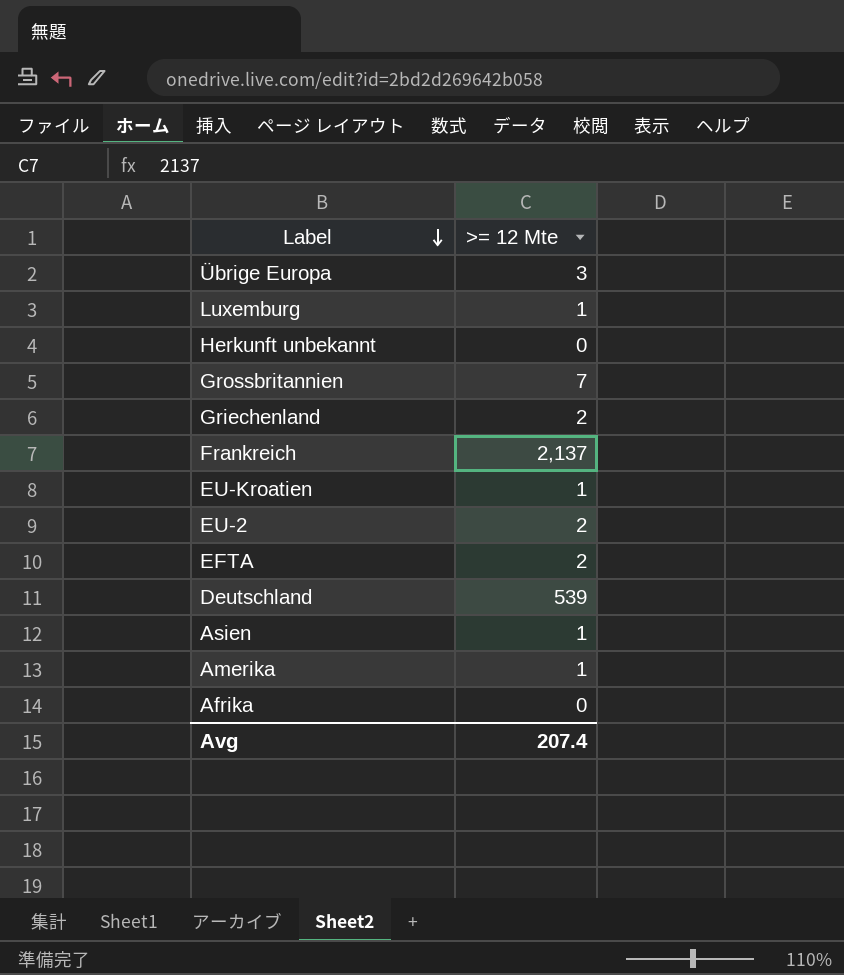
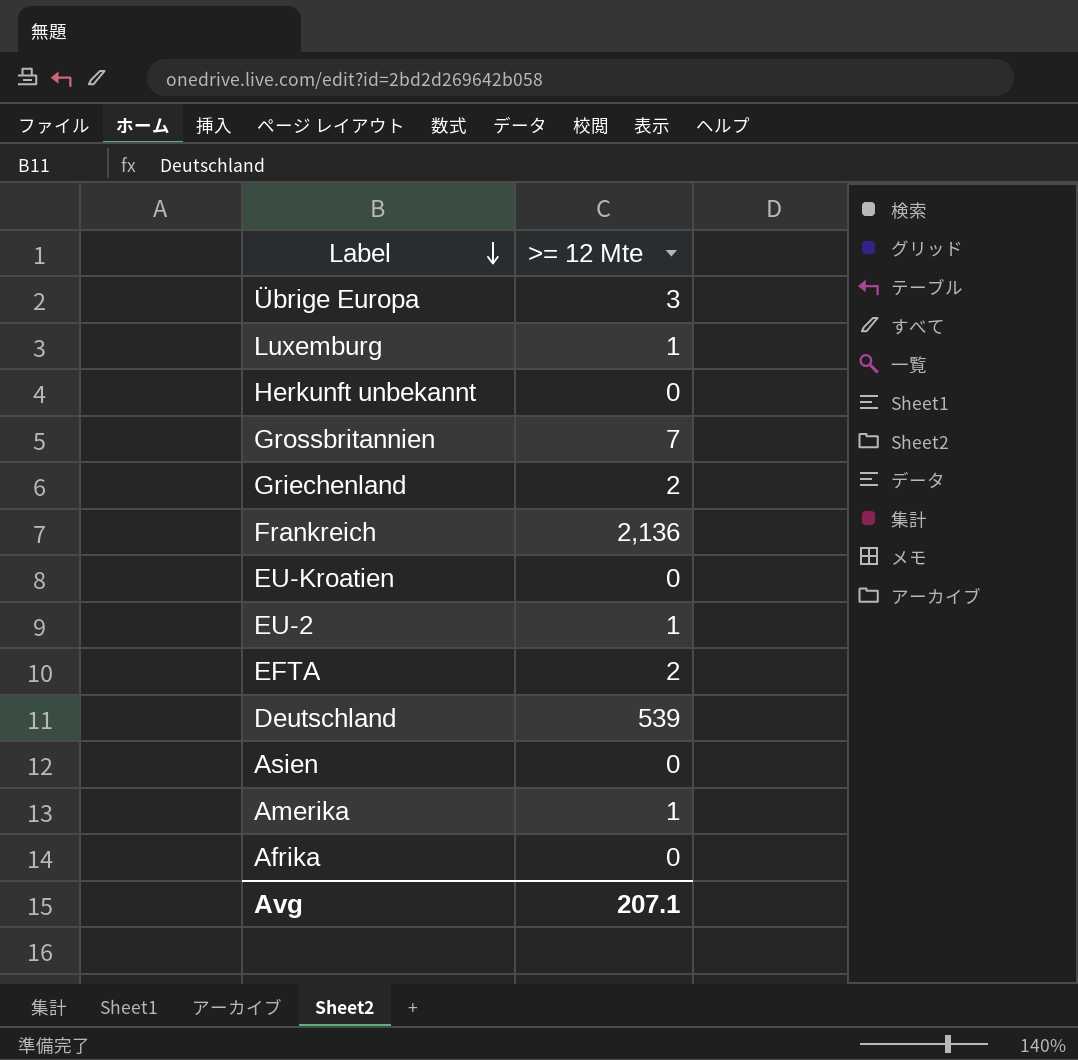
Frankreich | >= 12 Mte: 2,137 -> 2,136
EU-Kroatien | >= 12 Mte: 1 -> 0
EU-2 | >= 12 Mte: 2 -> 1
Asien | >= 12 Mte: 1 -> 0
Avg | >= 12 Mte: 207.4 -> 207.1

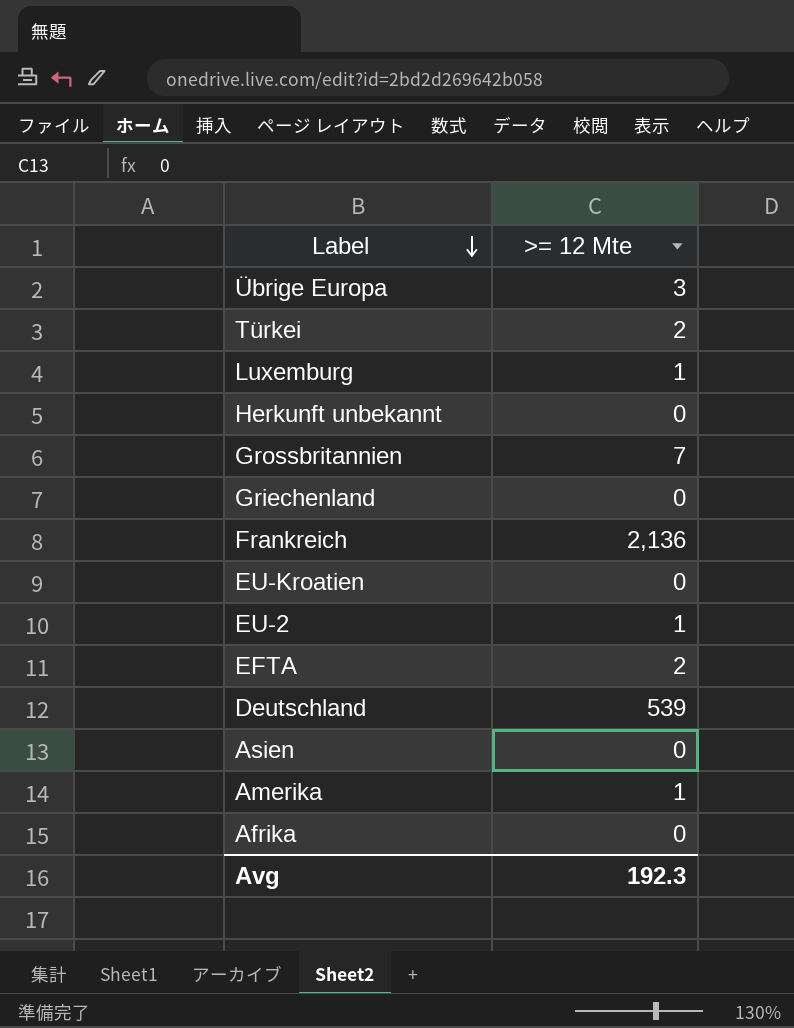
row Türkei: none -> 2
Griechenland | >= 12 Mte: 2 -> 0
Avg | >= 12 Mte: 207.1 -> 192.3

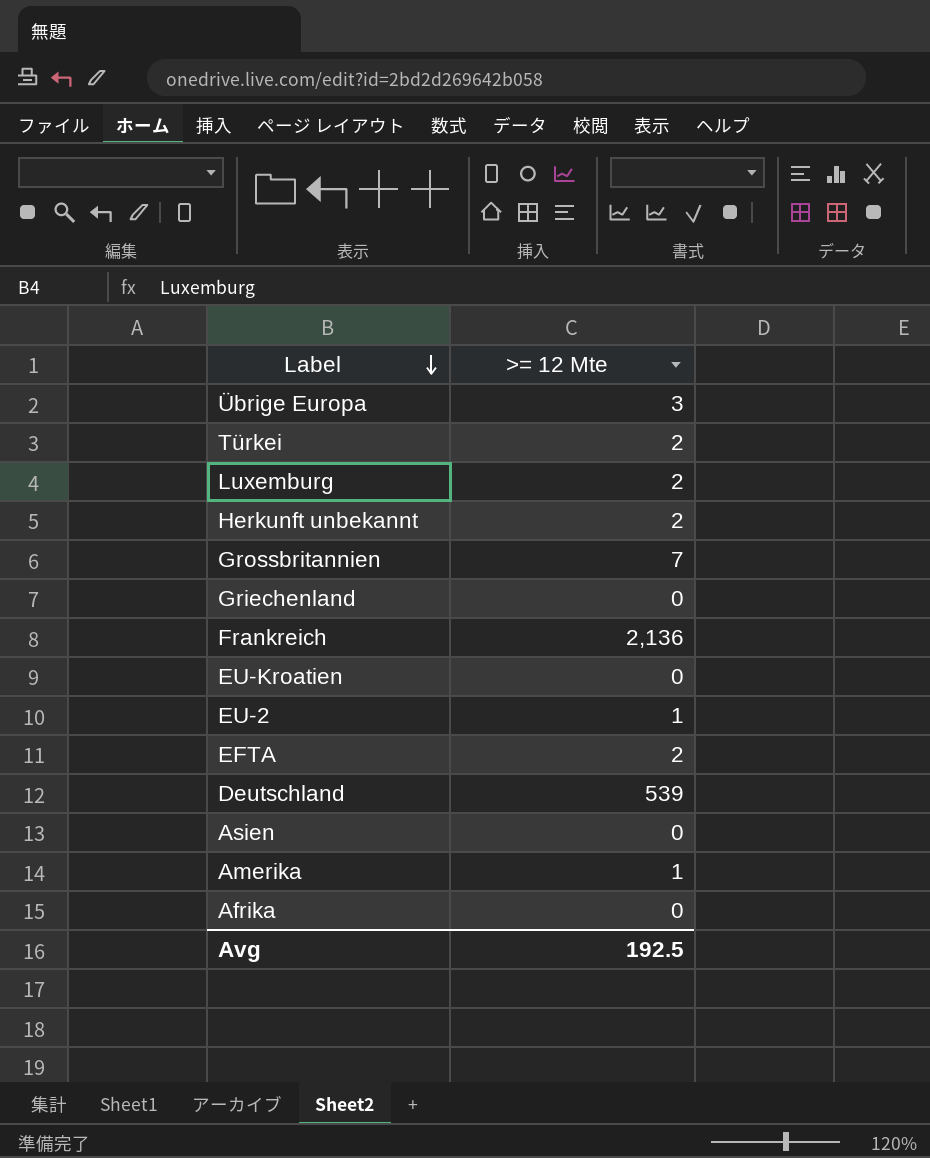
Luxemburg | >= 12 Mte: 1 -> 2
Herkunft unbekannt | >= 12 Mte: 0 -> 2
Avg | >= 12 Mte: 192.3 -> 192.5

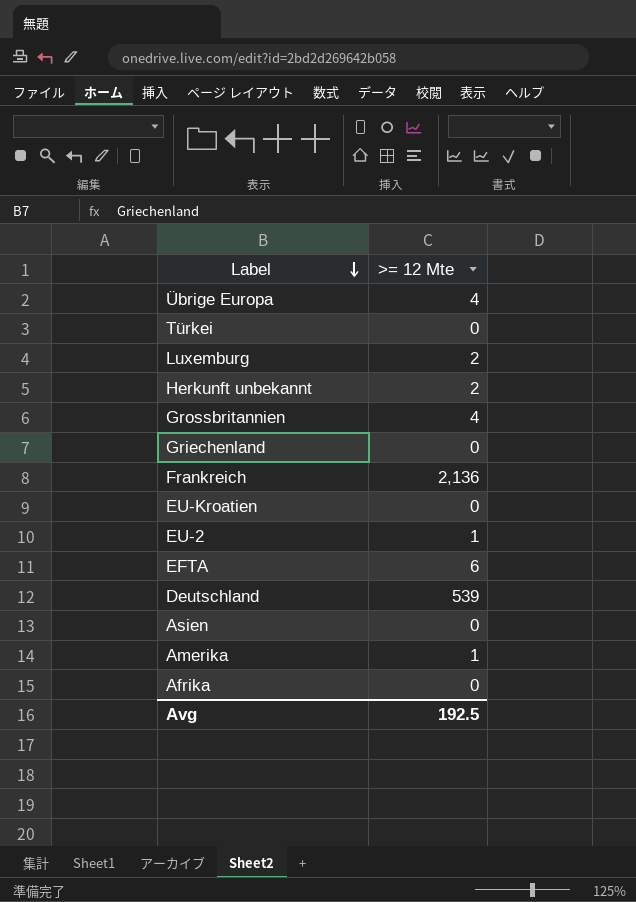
Übrige Europa | >= 12 Mte: 3 -> 4
Türkei | >= 12 Mte: 2 -> 0
Grossbritannien | >= 12 Mte: 7 -> 4
EFTA | >= 12 Mte: 2 -> 6

